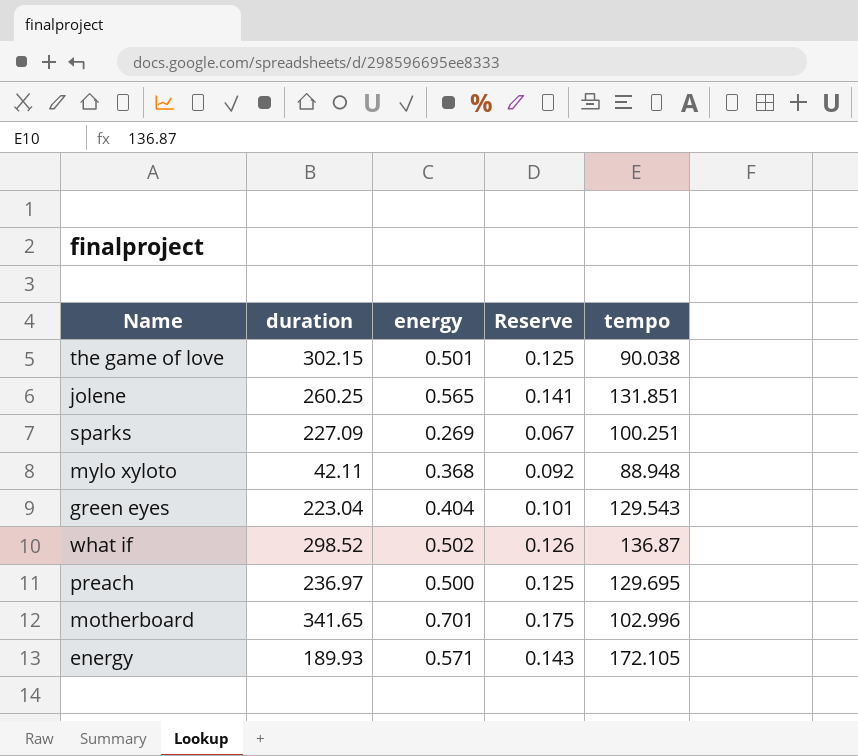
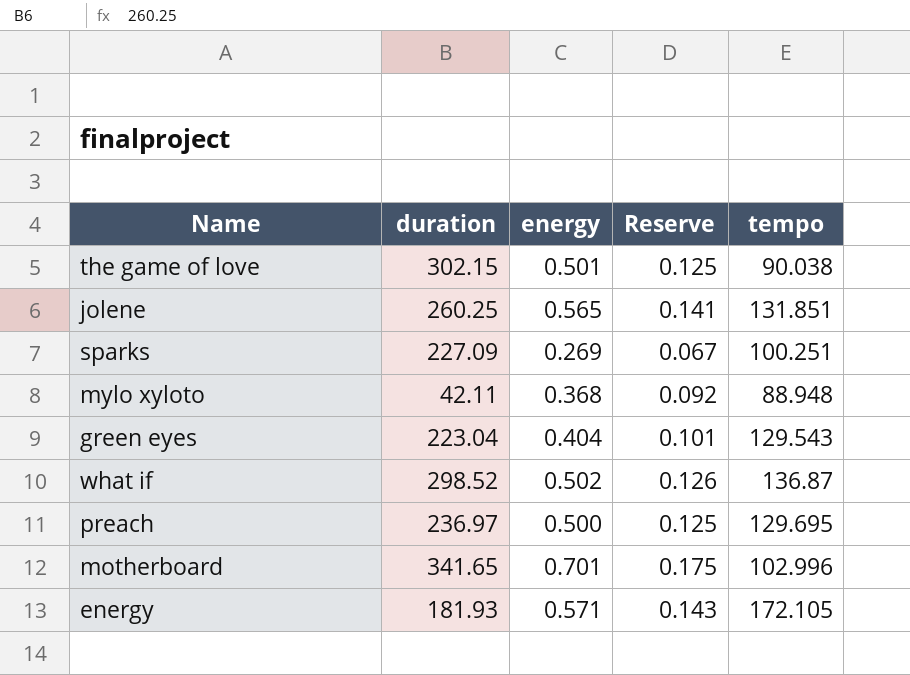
energy | duration: 189.93 -> 181.93

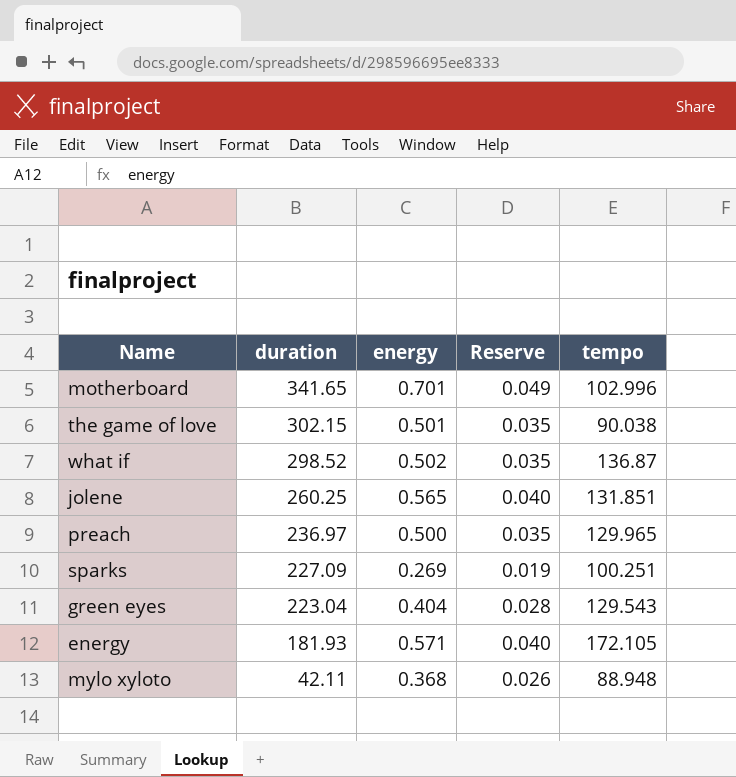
row order: none -> duration descending
column Reserve | formula: [energy] * 0.25 -> [energy] * 0.07
preach | tempo: 129.695 -> 129.965

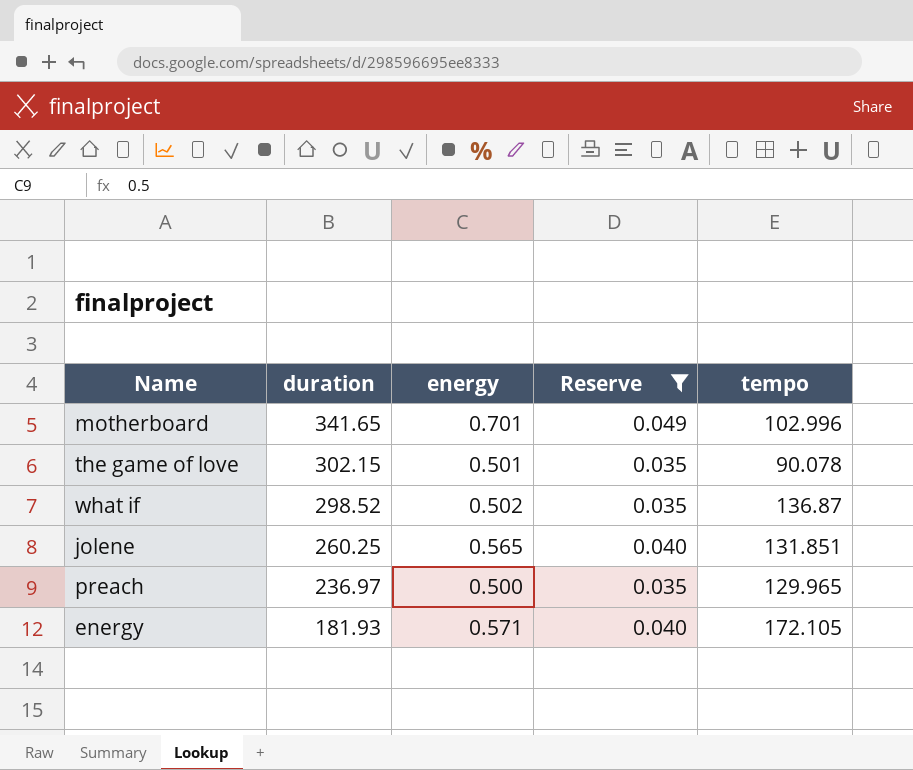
filter: none -> Reserve >= 0.035
the game of love | tempo: 90.038 -> 90.078

